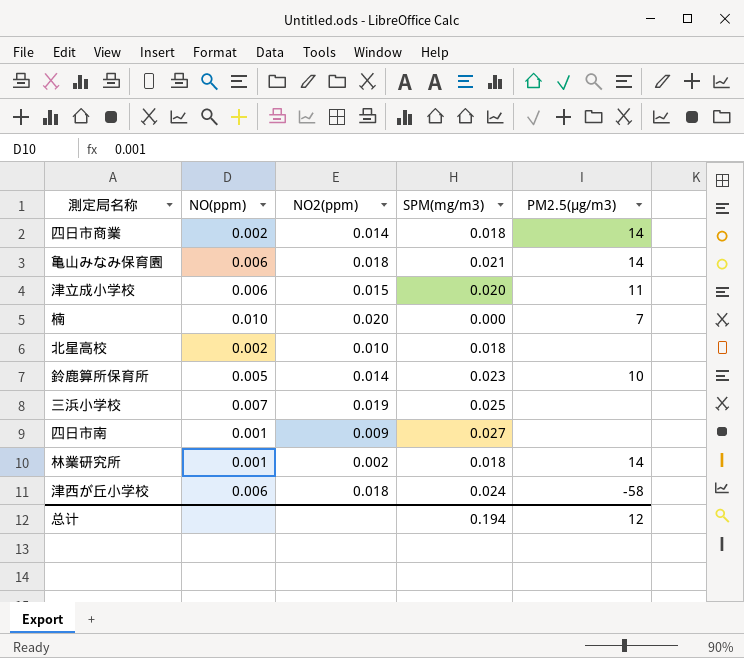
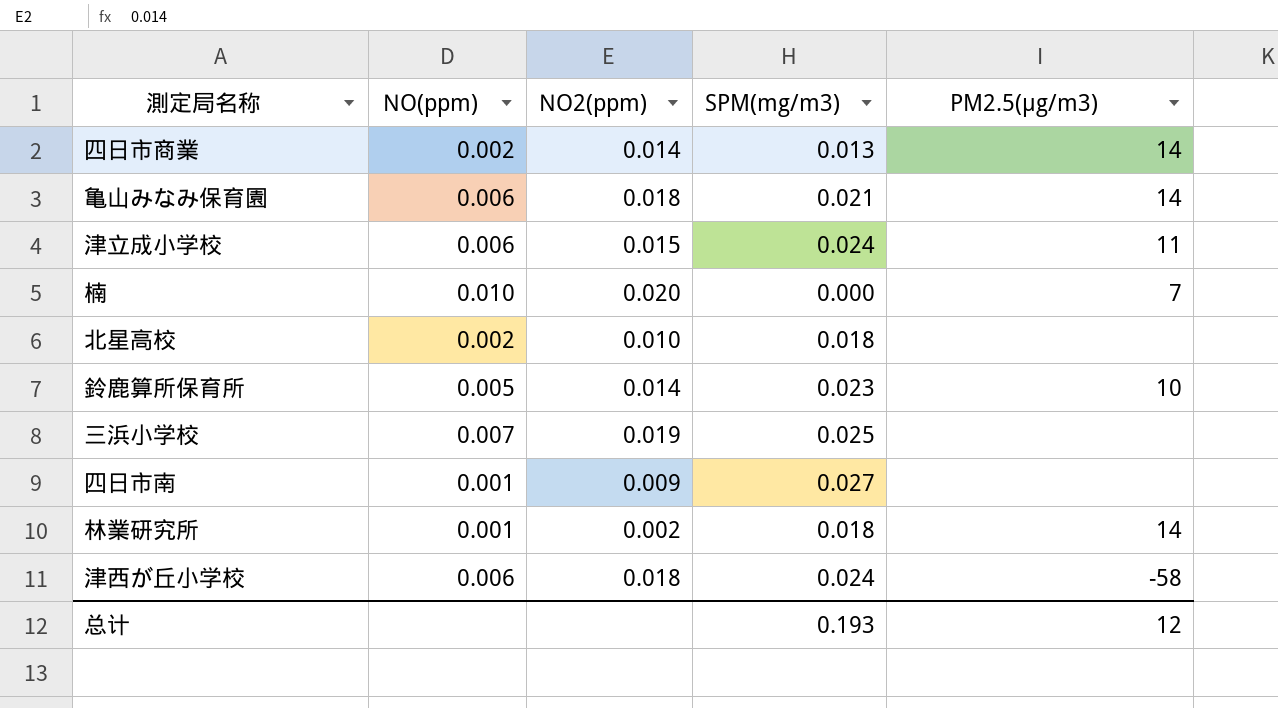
四日市商業 | SPM(mg/m3): 0.018 -> 0.013
津立成小学校 | SPM(mg/m3): 0.020 -> 0.024
总计 | SPM(mg/m3): 0.194 -> 0.193

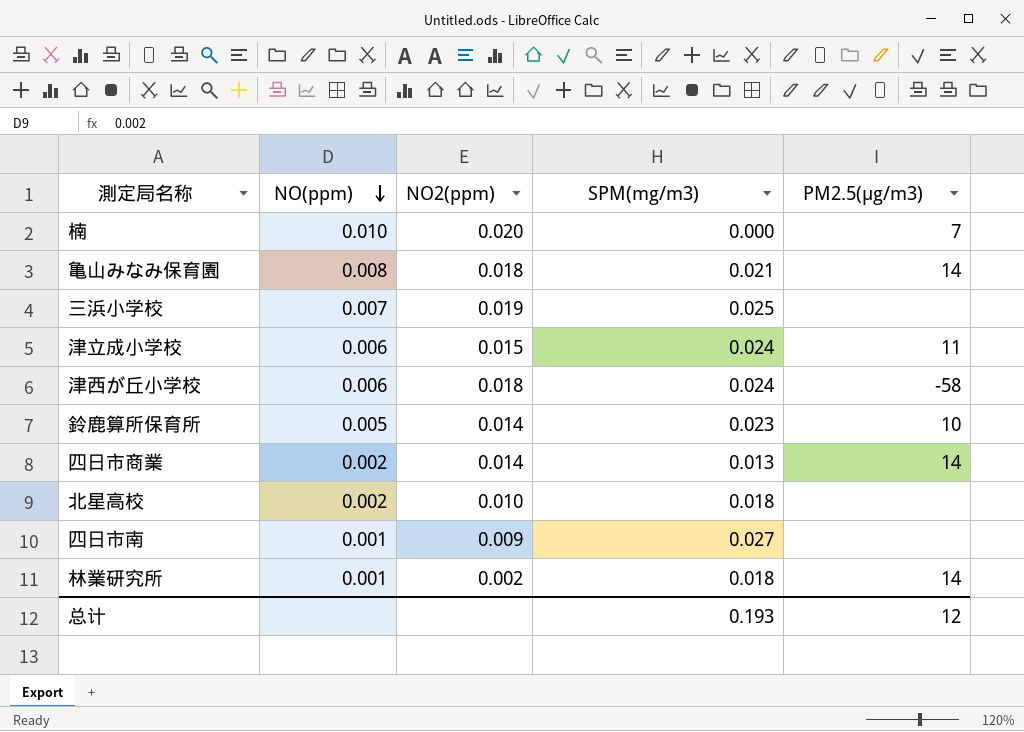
row order: none -> NO(ppm) descending
亀山みなみ保育園 | NO(ppm): 0.006 -> 0.008

